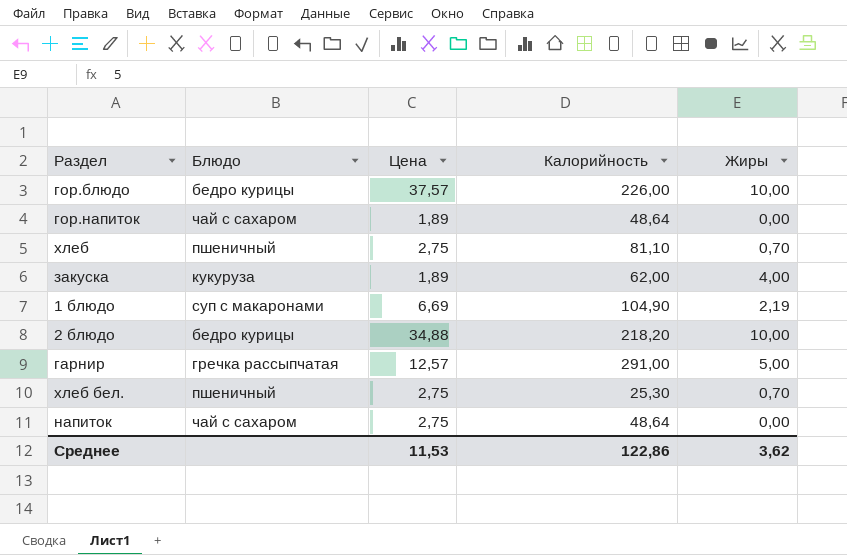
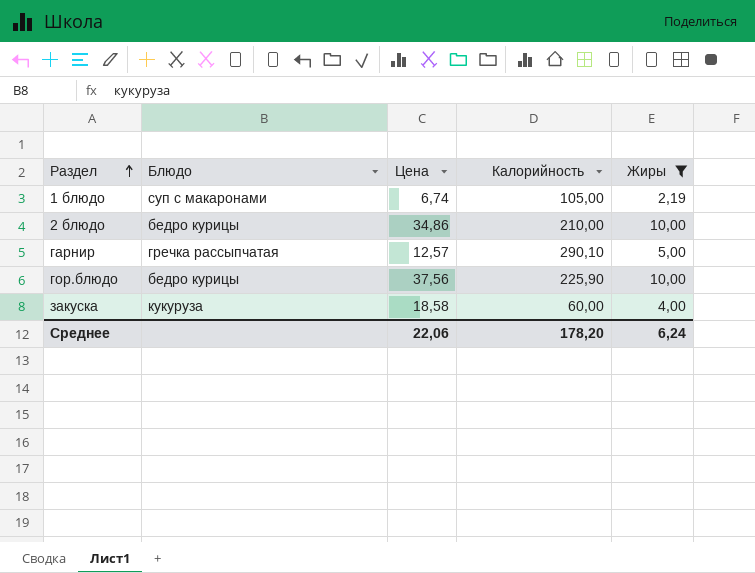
filter: none -> Жиры >= 2,19
row order: none -> Раздел ascending
1 блюдо | Цена: 6,69 -> 6,74
1 блюдо | Калорийность: 104,90 -> 105,00
2 блюдо | Цена: 34,88 -> 34,86
2 блюдо | Калорийность: 218,20 -> 210,00
гарнир | Калорийность: 291,00 -> 290,10
гор.блюдо | Цена: 37,57 -> 37,56
гор.блюдо | Калорийность: 226,00 -> 225,90
закуска | Цена: 1,89 -> 18,58
закуска | Калорийность: 62,00 -> 60,00
Среднее | Цена: 11,53 -> 22,06
Среднее | Калорийность: 122,86 -> 178,20
Среднее | Жиры: 3,62 -> 6,24

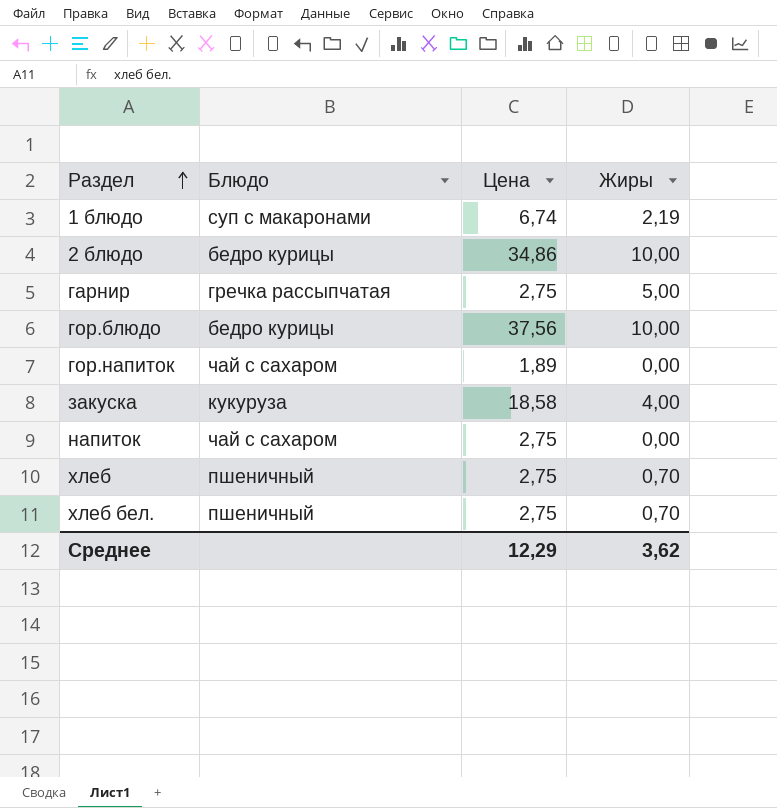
filter: Жиры >= 2,19 -> none
column Калорийность | position: 4 -> none
гарнир | Цена: 12,57 -> 2,75
Среднее | Цена: 22,06 -> 12,29
Среднее | Жиры: 6,24 -> 3,62

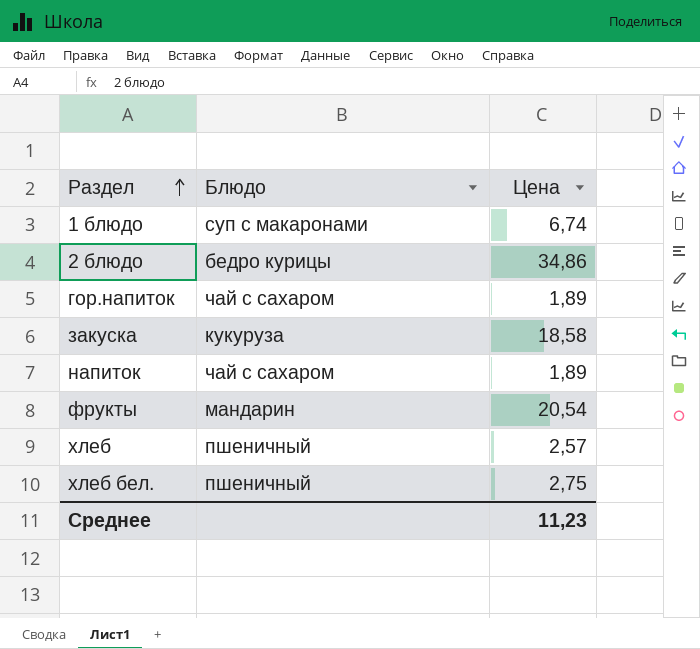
column Жиры | position: 4 -> none
row гарнир: гречка рассыпчатая | 2,75 | 5,00 -> none
row гор.блюдо: бедро курицы | 37,56 | 10,00 -> none
напиток | Цена: 2,75 -> 1,89
row фрукты: none -> мандарин | 20,54
хлеб | Цена: 2,75 -> 2,57
Среднее | Цена: 12,29 -> 11,23

